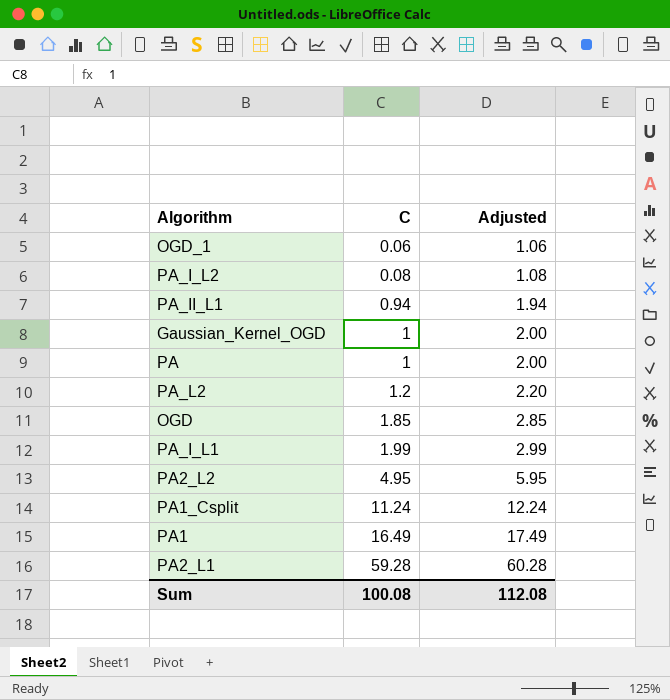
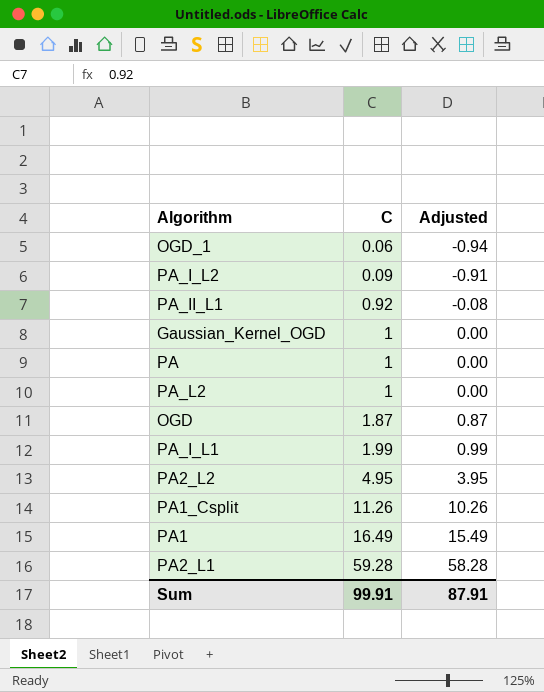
column Adjusted | formula: [C] + 1 -> [C] - 1
PA_I_L2 | C: 0.08 -> 0.09
PA_II_L1 | C: 0.94 -> 0.92
PA_L2 | C: 1.2 -> 1
OGD | C: 1.85 -> 1.87
PA1_Csplit | C: 11.24 -> 11.26
Sum | C: 100.08 -> 99.91
Sum | Adjusted: 112.08 -> 87.91

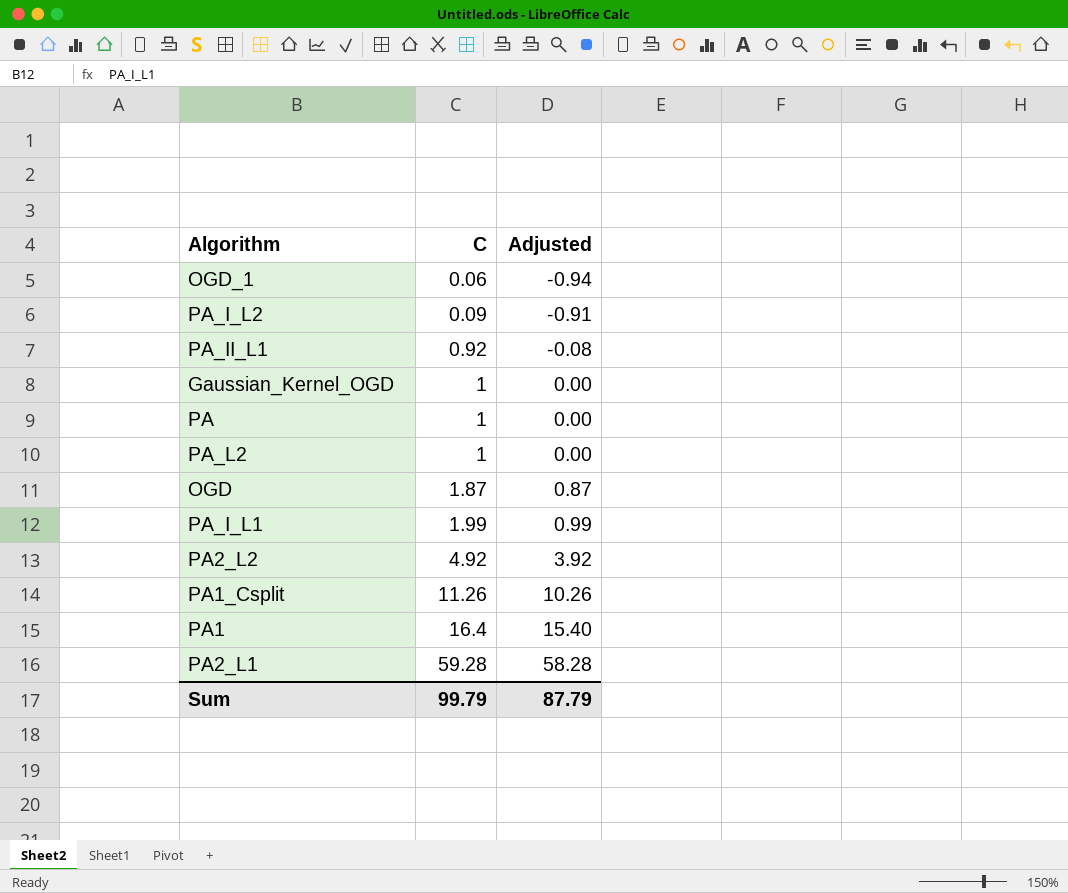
PA2_L2 | C: 4.95 -> 4.92
PA2_L2 | Adjusted: 3.95 -> 3.92
PA1 | C: 16.49 -> 16.4
PA1 | Adjusted: 15.49 -> 15.40
Sum | C: 99.91 -> 99.79
Sum | Adjusted: 87.91 -> 87.79

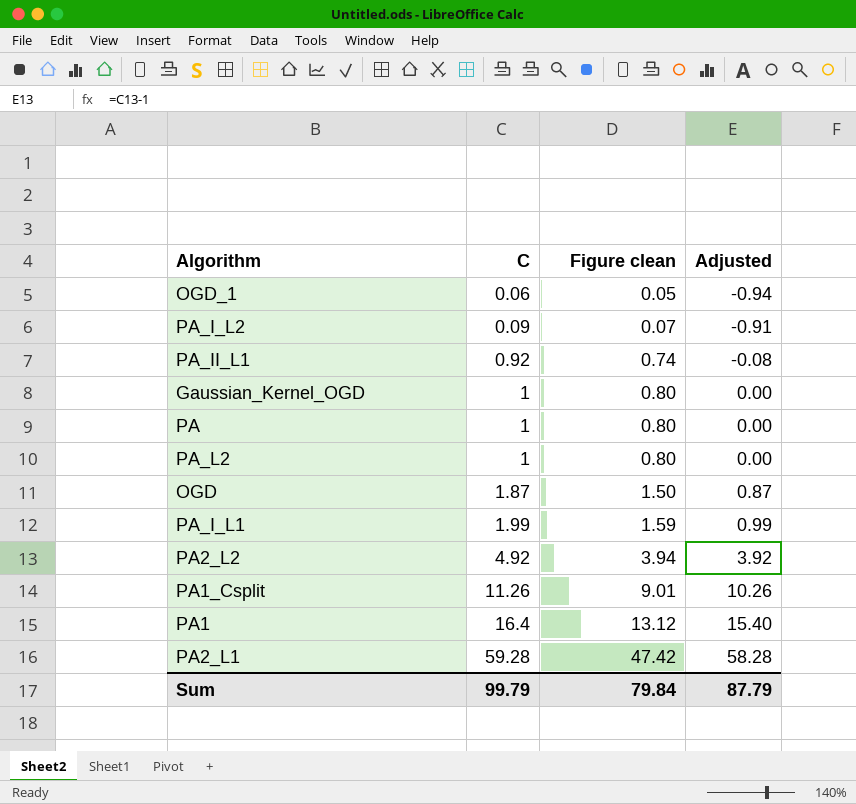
column Figure clean | formula: none -> [C] * 0.8

